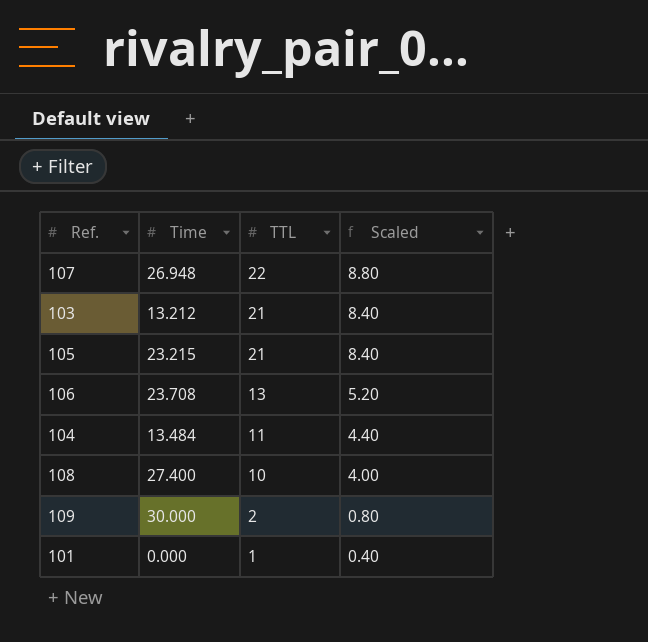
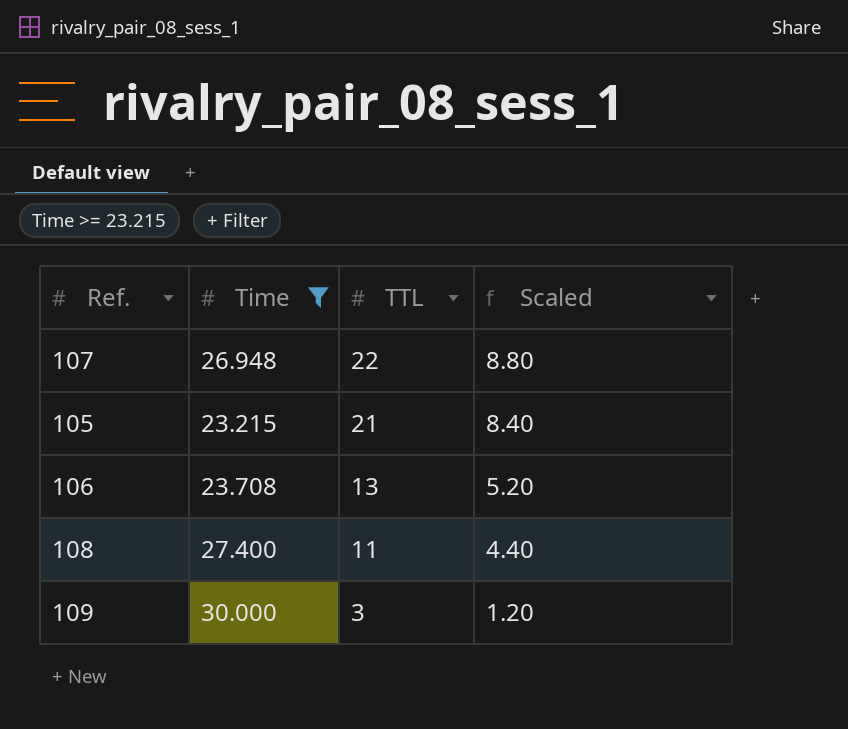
filter: none -> Time >= 23.215
108 | TTL: 10 -> 11
108 | Scaled: 4.00 -> 4.40
109 | TTL: 2 -> 3
109 | Scaled: 0.80 -> 1.20

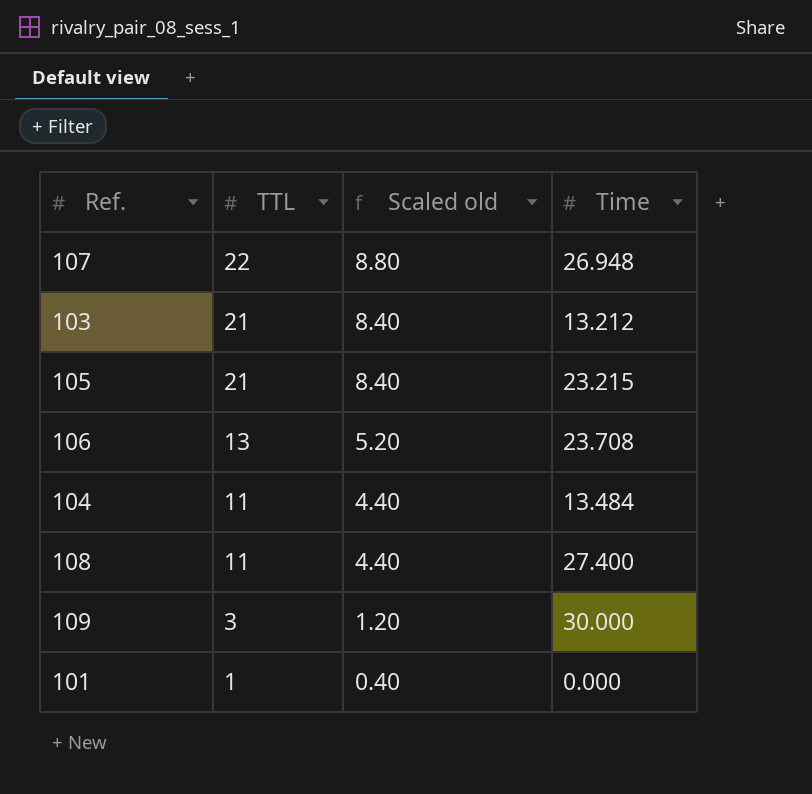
filter: Time >= 23.215 -> none
column name: Scaled -> Scaled old
column Time | position: 2 -> 4

